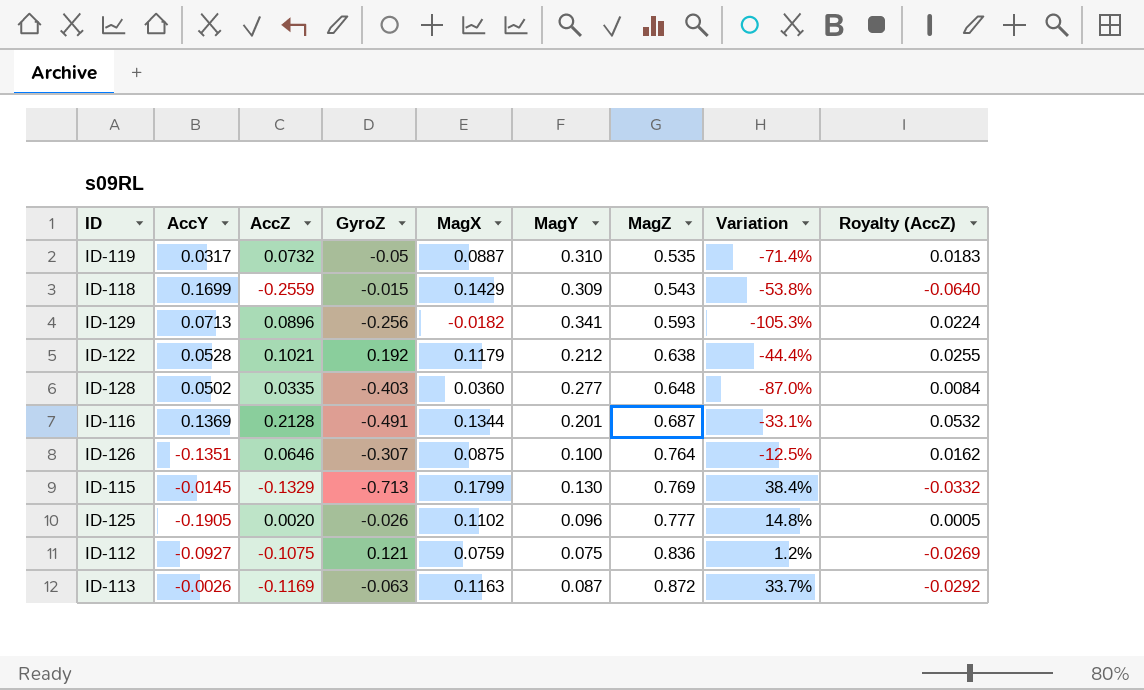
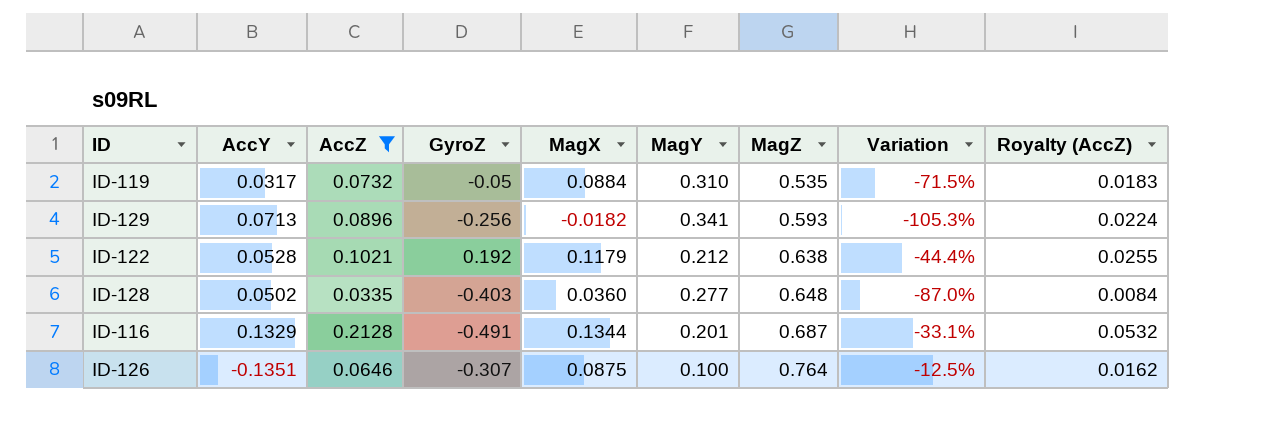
filter: none -> AccZ >= 0.0335
ID-119 | MagX: 0.0887 -> 0.0884
ID-119 | Variation: -71.4% -> -71.5%
ID-116 | AccY: 0.1369 -> 0.1329

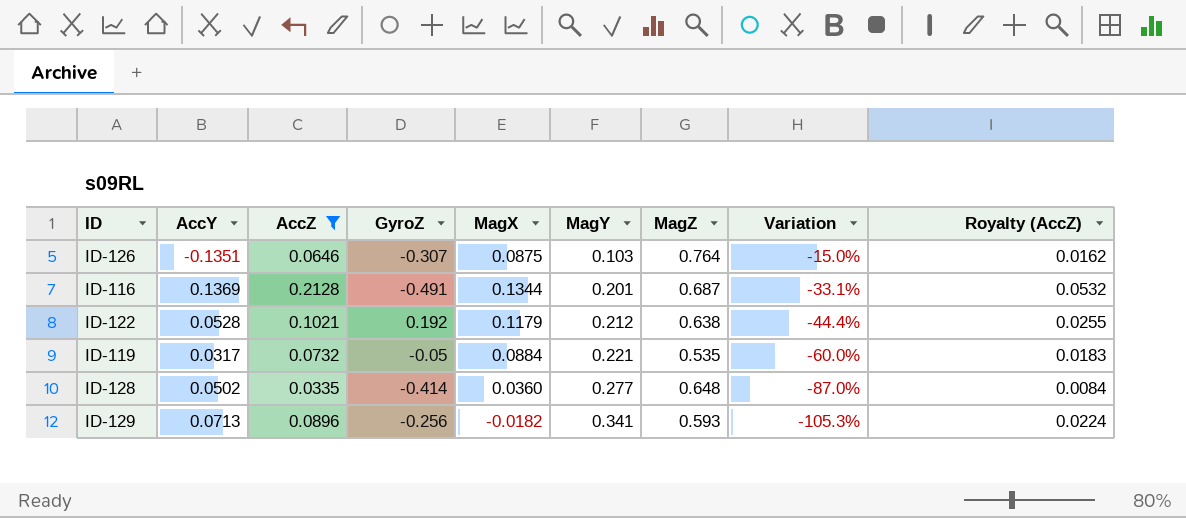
row order: MagZ ascending -> MagY ascending
ID-126 | MagY: 0.100 -> 0.103
ID-126 | Variation: -12.5% -> -15.0%
ID-116 | AccY: 0.1329 -> 0.1369
ID-119 | MagY: 0.310 -> 0.221
ID-119 | Variation: -71.5% -> -60.0%
ID-128 | GyroZ: -0.403 -> -0.414

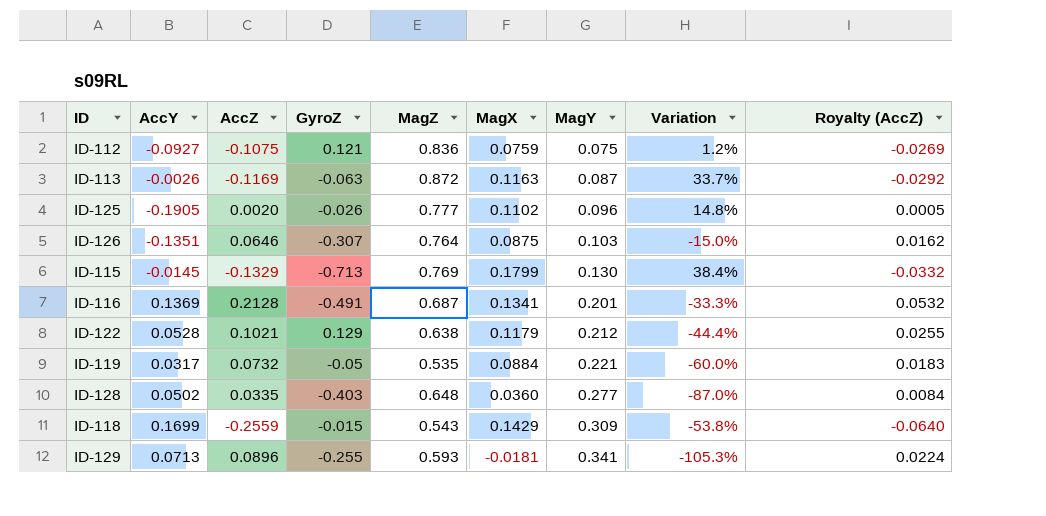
filter: AccZ >= 0.0335 -> none
column MagZ | position: 7 -> 5
ID-116 | MagX: 0.1344 -> 0.1341
ID-116 | Variation: -33.1% -> -33.3%
ID-122 | GyroZ: 0.192 -> 0.129
ID-128 | GyroZ: -0.414 -> -0.403
ID-129 | GyroZ: -0.256 -> -0.255
ID-129 | MagX: -0.0182 -> -0.0181

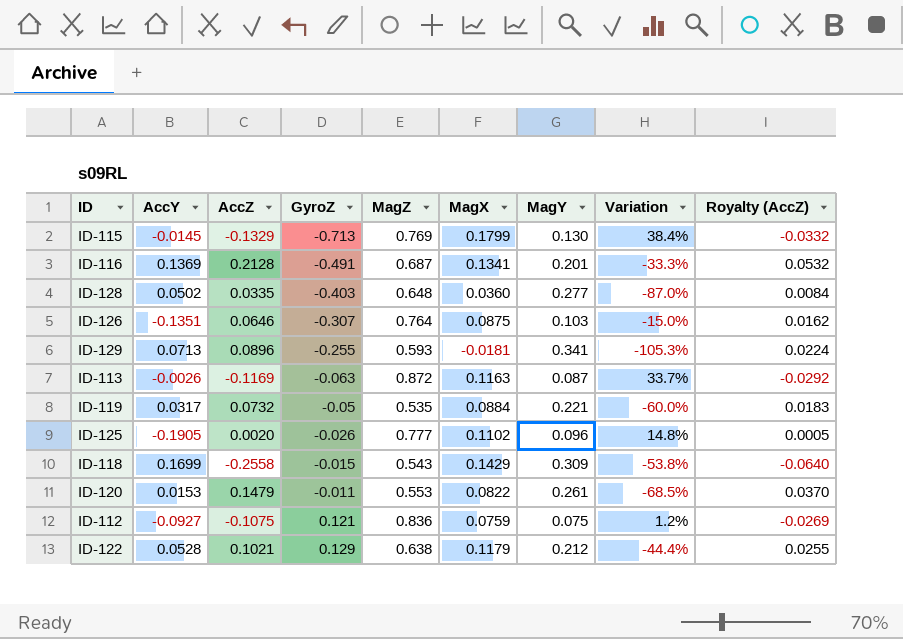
row order: MagY ascending -> GyroZ ascending
ID-118 | AccZ: -0.2559 -> -0.2558
row ID-120: none -> 0.0153 | 0.1479 | -0.011 | 0.553 | 0.0822 | 0.261 | -68.5% | 0.0370

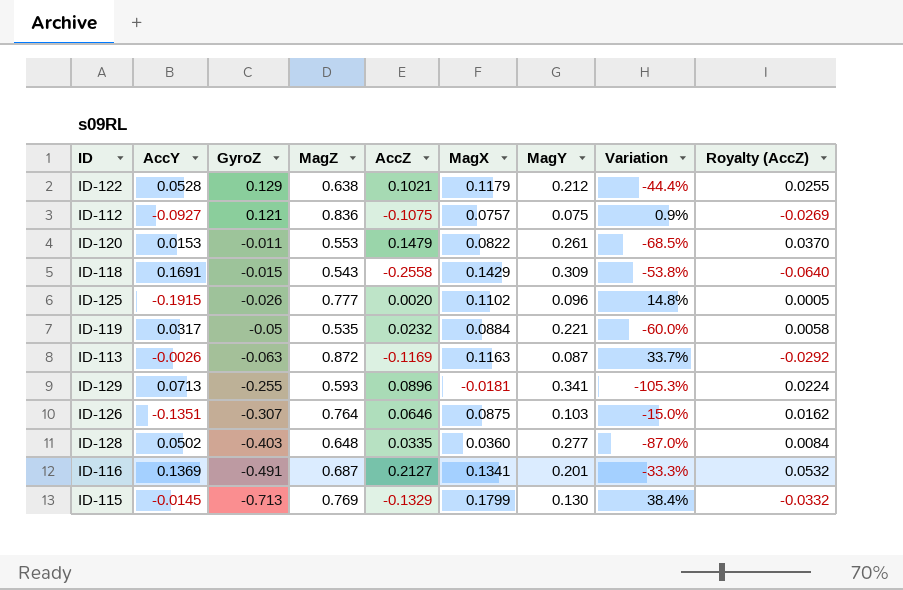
row order: GyroZ ascending -> GyroZ descending
column AccZ | position: 3 -> 5
ID-112 | MagX: 0.0759 -> 0.0757
ID-112 | Variation: 1.2% -> 0.9%
ID-118 | AccY: 0.1699 -> 0.1691
ID-125 | AccY: -0.1905 -> -0.1915
ID-119 | AccZ: 0.0732 -> 0.0232
ID-119 | Royalty (AccZ): 0.0183 -> 0.0058
ID-116 | AccZ: 0.2128 -> 0.2127

